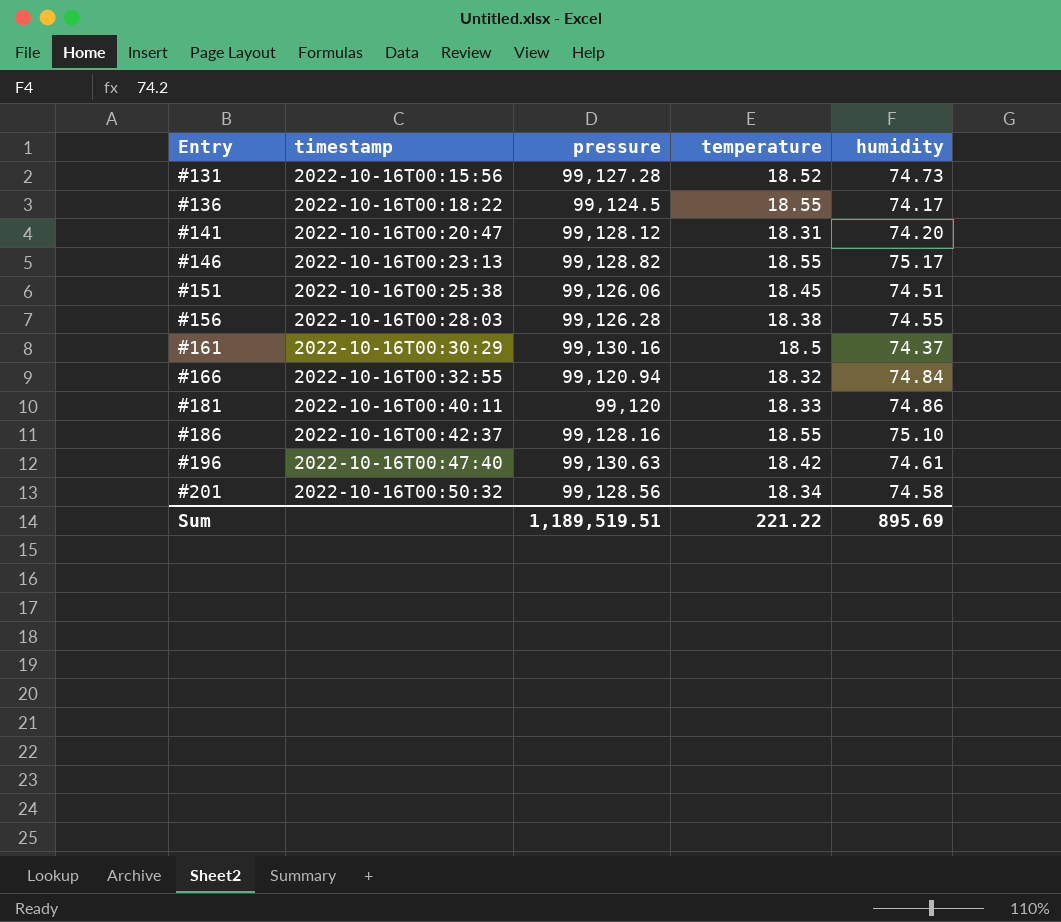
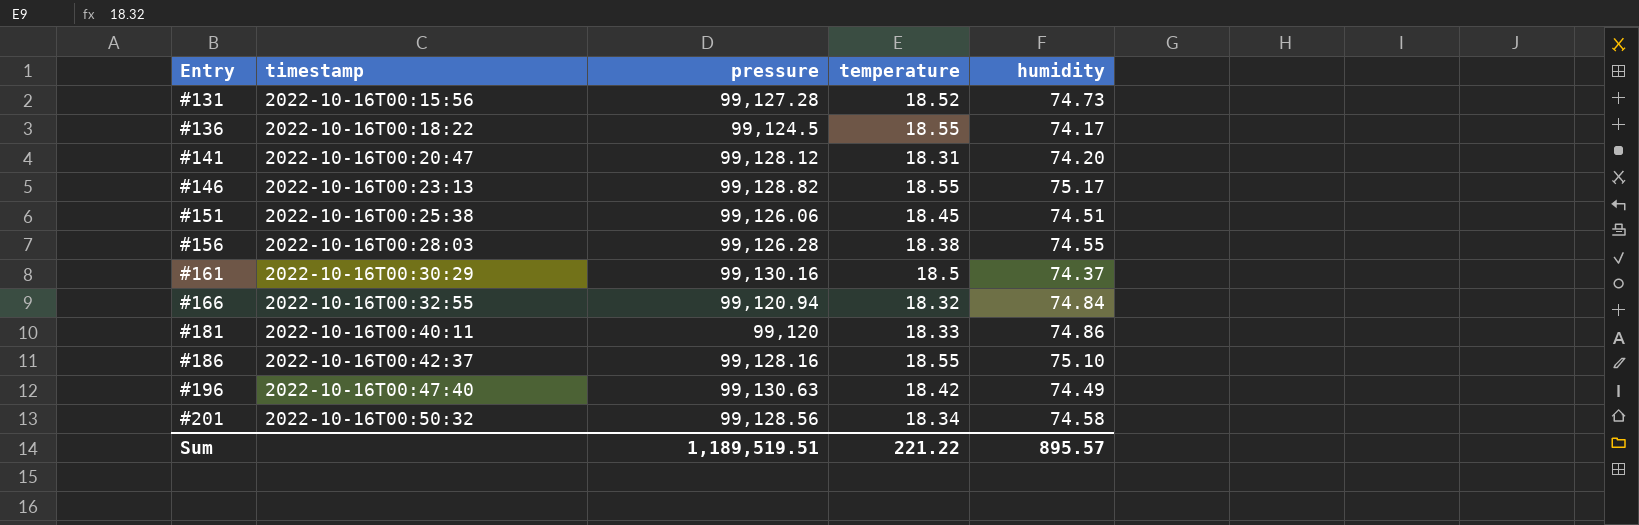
#196 | humidity: 74.61 -> 74.49
Sum | humidity: 895.69 -> 895.57

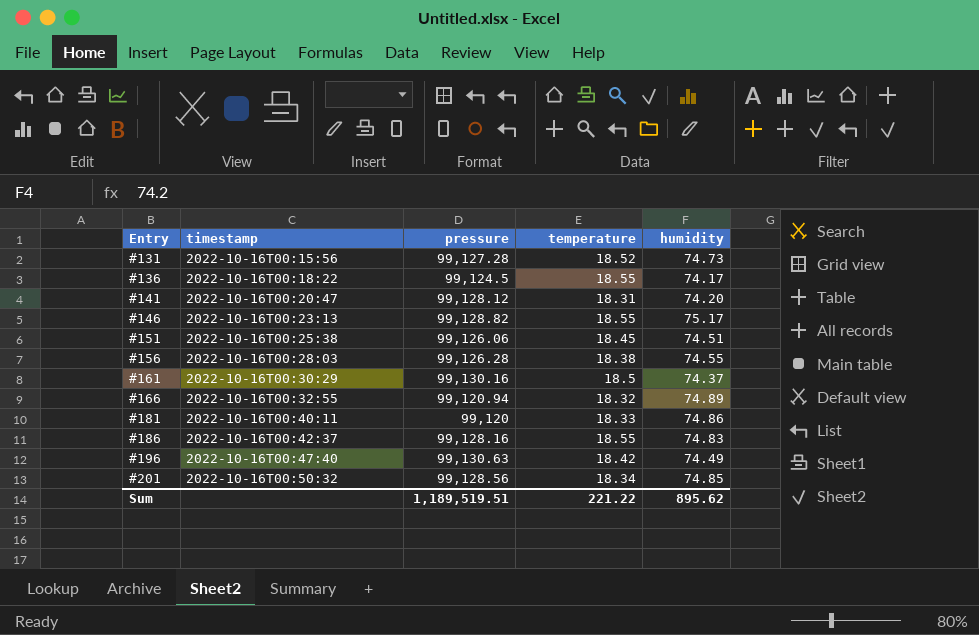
#166 | humidity: 74.84 -> 74.89
#186 | humidity: 75.10 -> 74.83
#201 | humidity: 74.58 -> 74.85
Sum | humidity: 895.57 -> 895.62

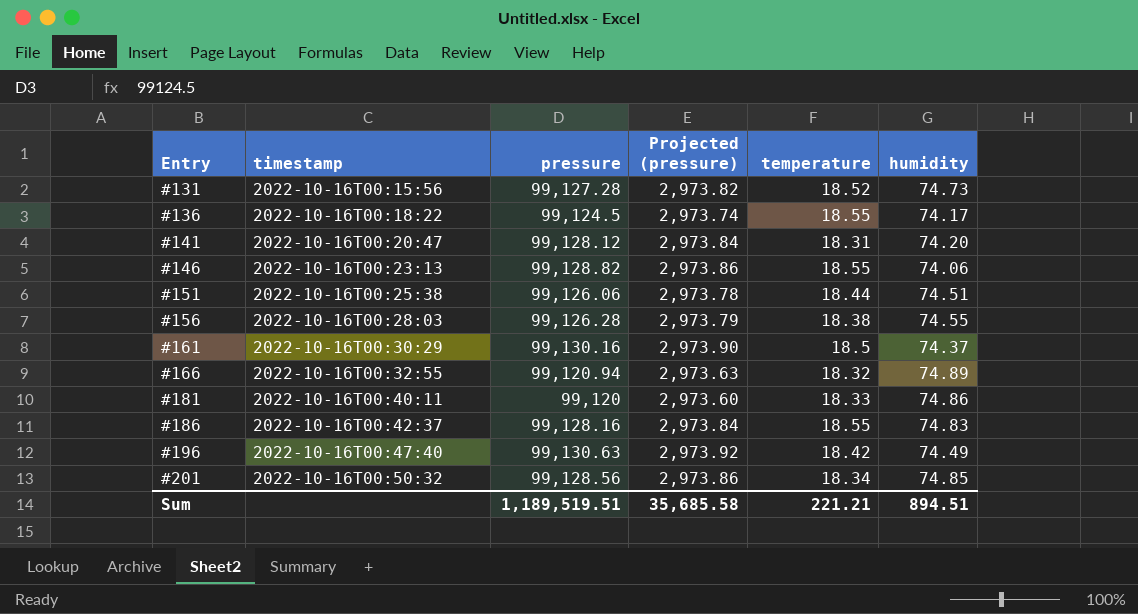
column Projected (pressure) | formula: none -> [pressure] * 0.03
#146 | humidity: 75.17 -> 74.06
#151 | temperature: 18.45 -> 18.44
Sum | temperature: 221.22 -> 221.21
Sum | humidity: 895.62 -> 894.51

